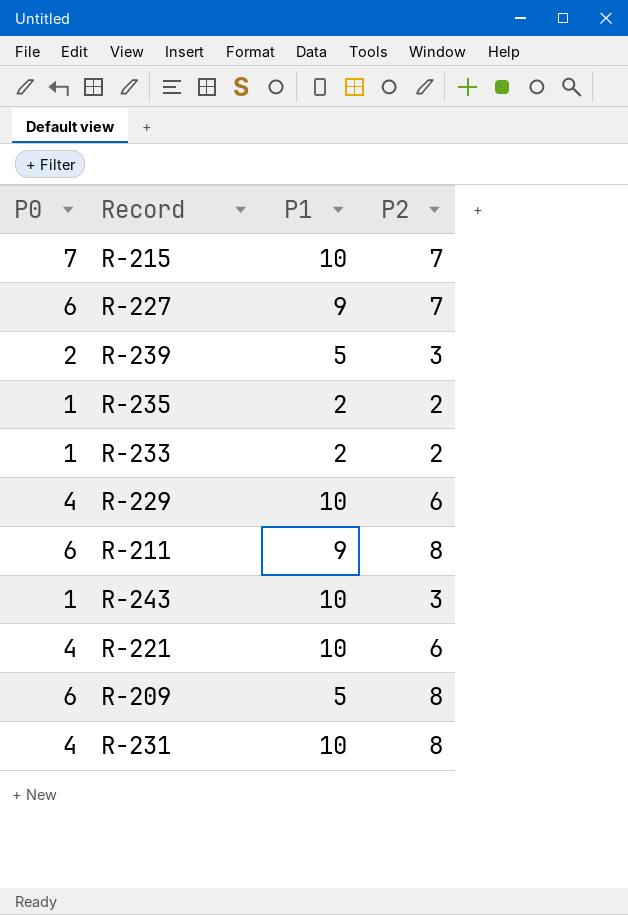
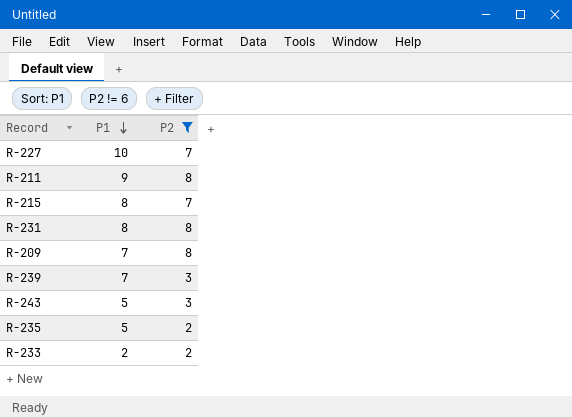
filter: none -> P2 != 6
row order: none -> P1 descending
column P0 | position: 1 -> none
R-227 | P1: 9 -> 10
R-215 | P1: 10 -> 8
R-231 | P1: 10 -> 8
R-209 | P1: 5 -> 7
R-239 | P1: 5 -> 7
R-243 | P1: 10 -> 5
R-235 | P1: 2 -> 5

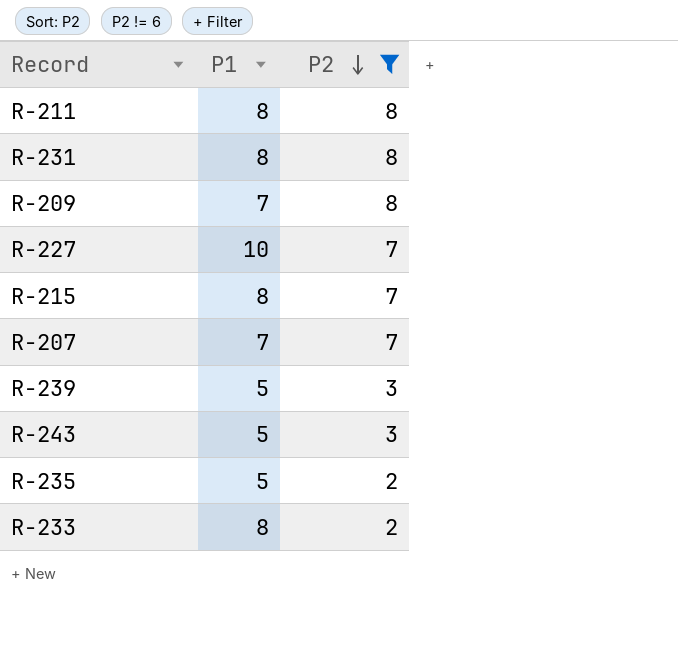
row order: P1 descending -> P2 descending
R-211 | P1: 9 -> 8
row R-207: none -> 7 | 7
R-239 | P1: 7 -> 5
R-233 | P1: 2 -> 8

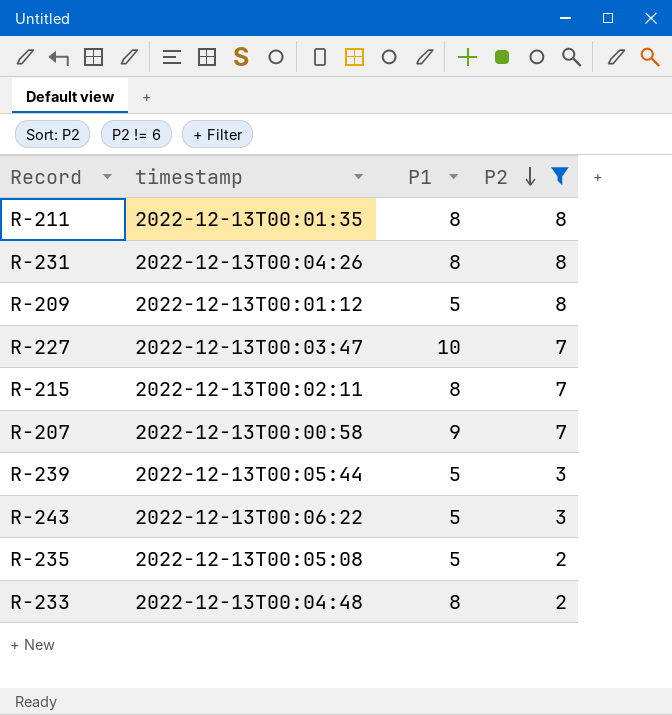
column timestamp | position: none -> 2
R-209 | P1: 7 -> 5
R-207 | P1: 7 -> 9

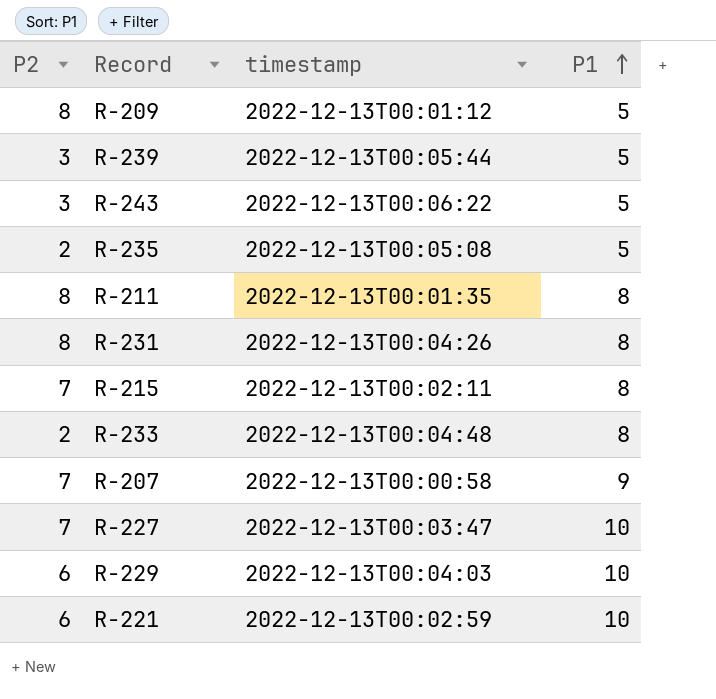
filter: P2 != 6 -> none
row order: P2 descending -> P1 ascending
column P2 | position: 4 -> 1

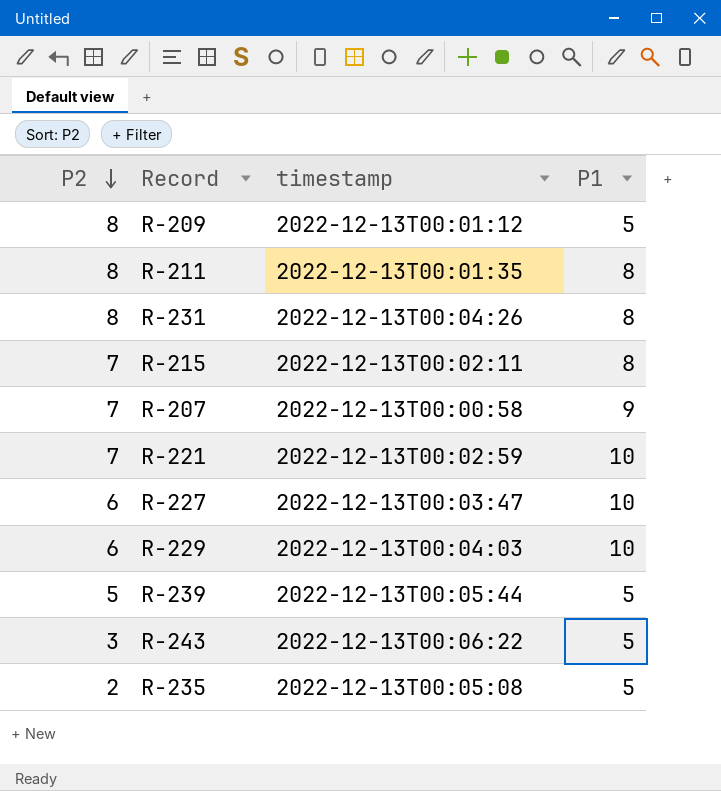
row order: P1 ascending -> P2 descending
row R-233: 2 | 2022-12-13T00:04:48 | 8 -> none
R-221 | P2: 6 -> 7
R-227 | P2: 7 -> 6
R-239 | P2: 3 -> 5

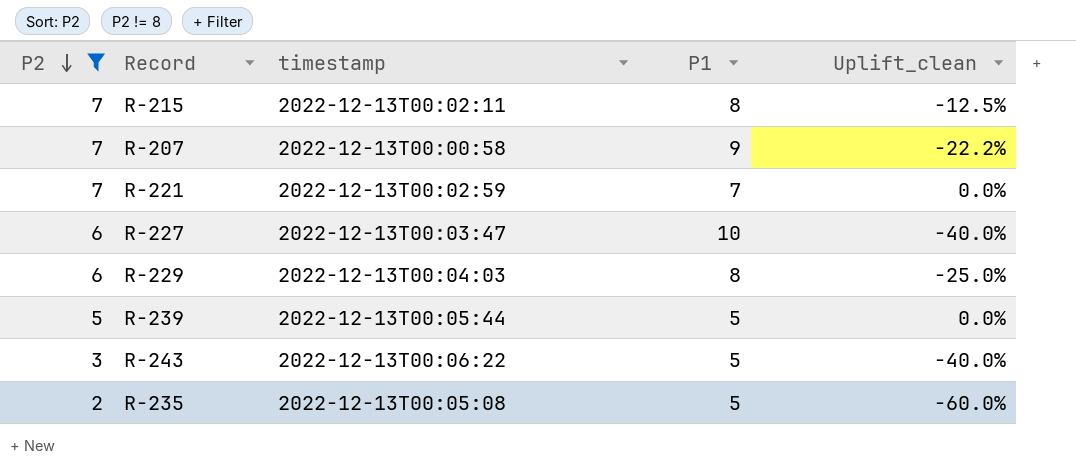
filter: none -> P2 != 8
column Uplift_clean | formula: none -> ([P2] - [P1]) / [P1]
R-221 | P1: 10 -> 7
R-229 | P1: 10 -> 8

